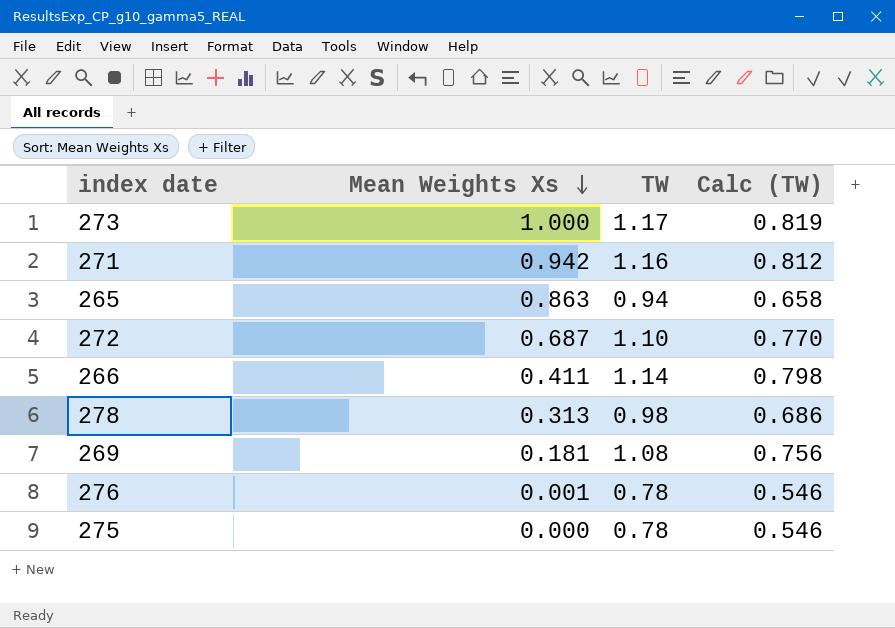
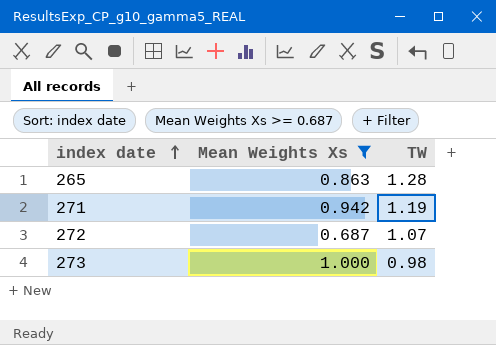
filter: none -> Mean Weights Xs >= 0.687
row order: Mean Weights Xs descending -> index date ascending
column Calc (TW) | formula: [TW] * 0.7 -> none
265 | TW: 0.94 -> 1.28
271 | TW: 1.16 -> 1.19
272 | TW: 1.10 -> 1.07
273 | TW: 1.17 -> 0.98

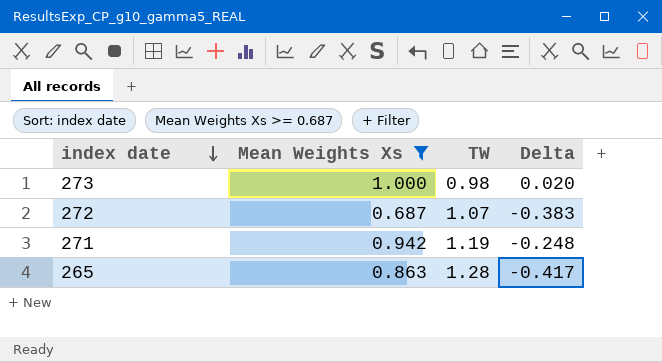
row order: index date ascending -> index date descending
column Delta | formula: none -> [Mean Weights Xs] - [TW]

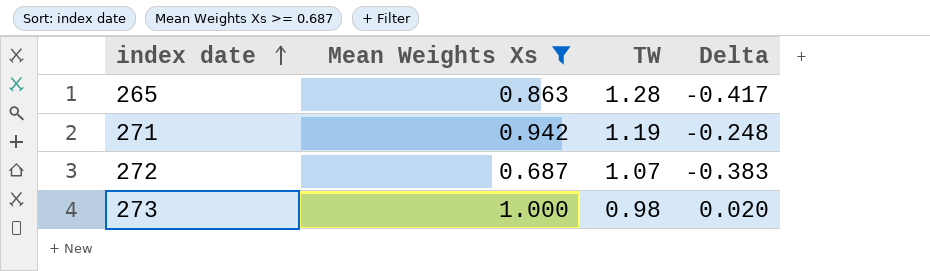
row order: index date descending -> index date ascending

